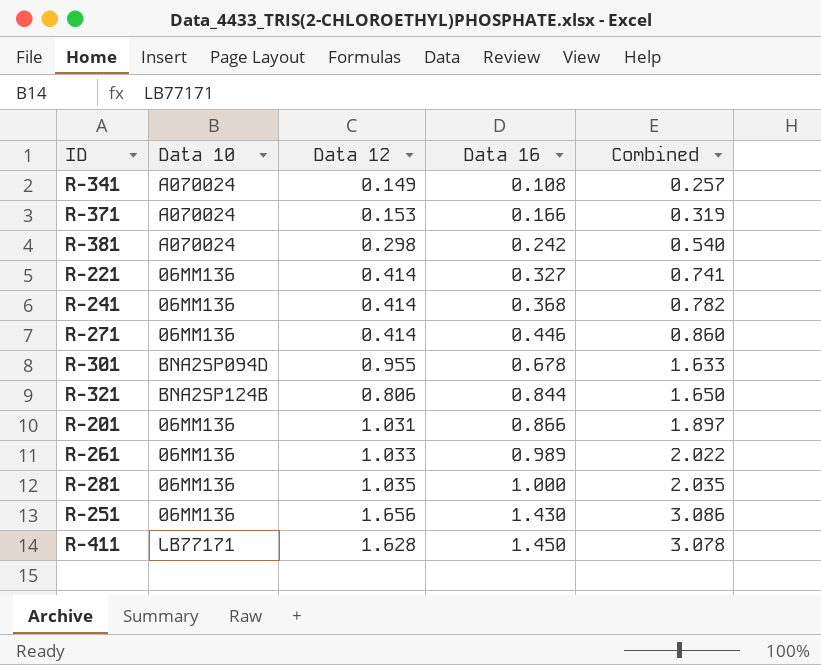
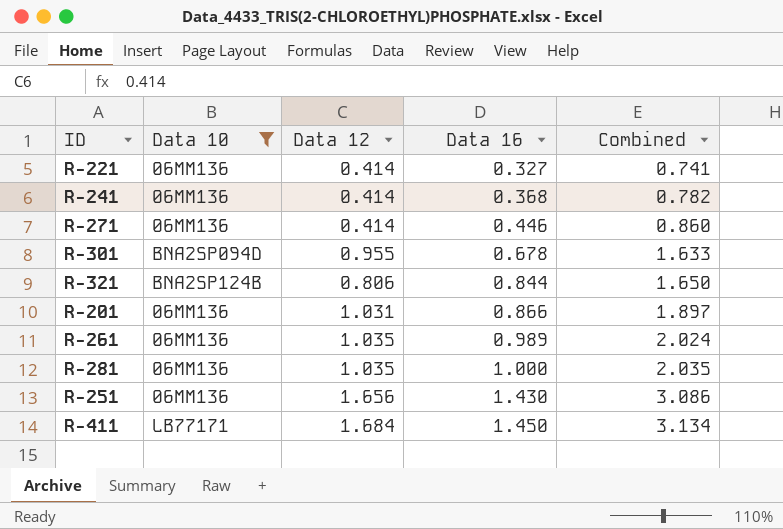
filter: none -> Data 10 != A070024
R-261 | Data 12: 1.033 -> 1.035
R-261 | Combined: 2.022 -> 2.024
R-411 | Data 12: 1.628 -> 1.684
R-411 | Combined: 3.078 -> 3.134

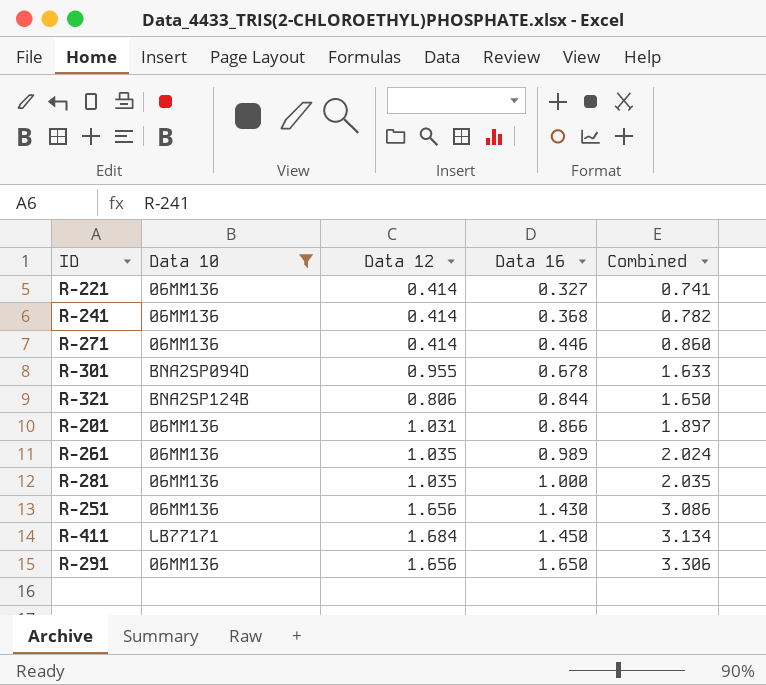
row R-291: none -> 06MM136 | 1.656 | 1.650 | 3.306

